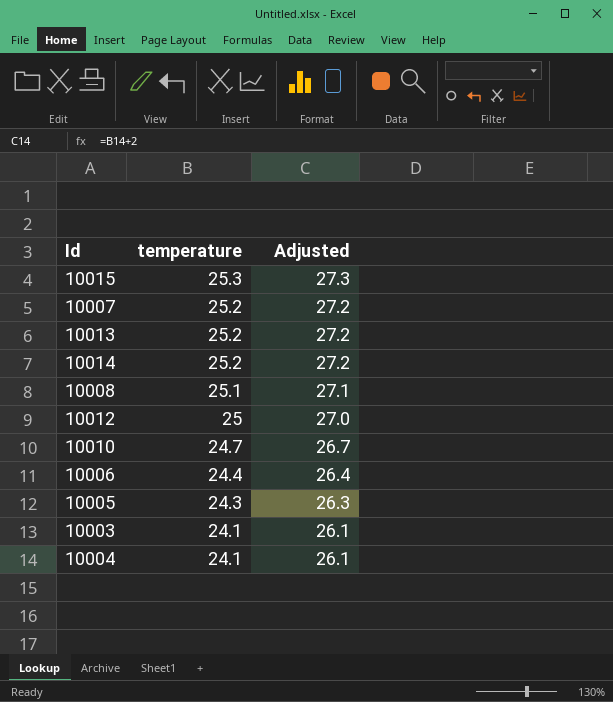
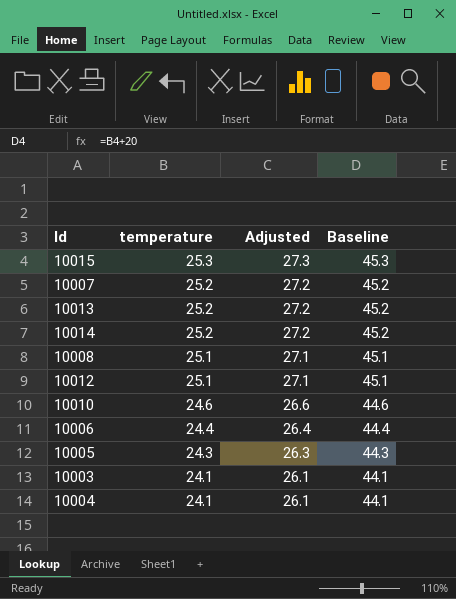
column Baseline | formula: none -> [temperature] + 20
10012 | temperature: 25 -> 25.1
10012 | Adjusted: 27.0 -> 27.1
10010 | temperature: 24.7 -> 24.6
10010 | Adjusted: 26.7 -> 26.6

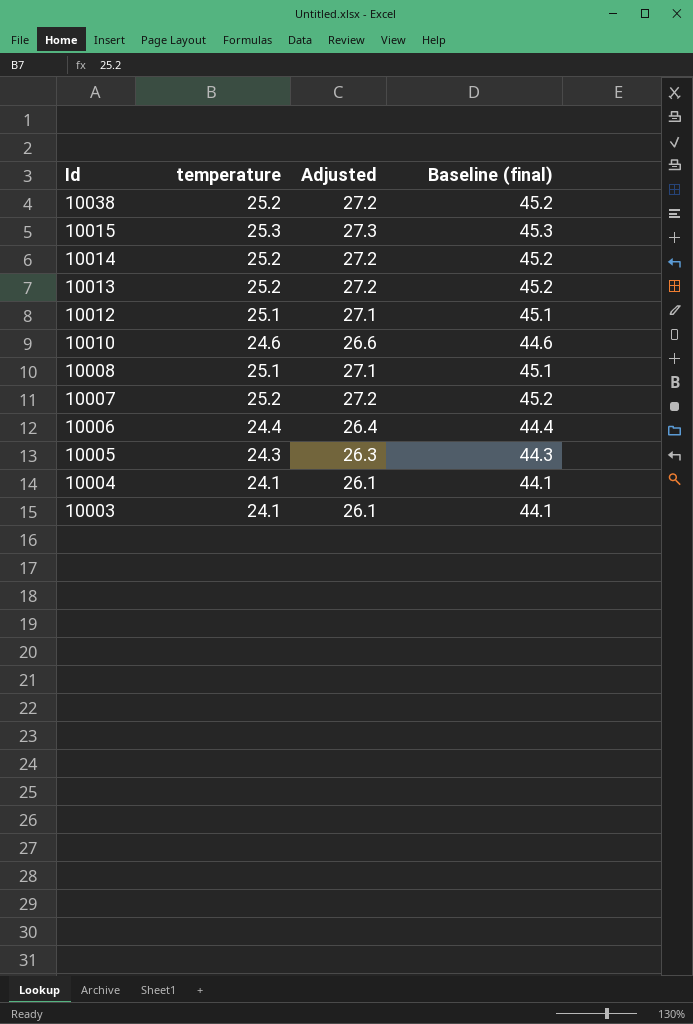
row order: temperature descending -> Id descending
column name: Baseline -> Baseline (final)
row 10038: none -> 25.2 | 27.2 | 45.2

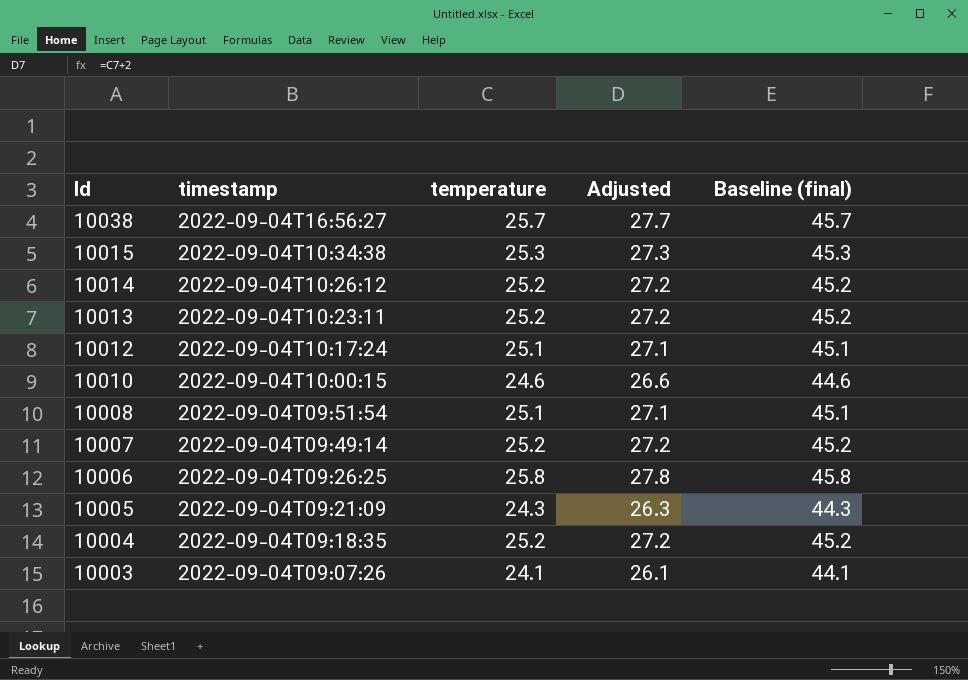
column timestamp | position: none -> 2
10038 | temperature: 25.2 -> 25.7
10038 | Adjusted: 27.2 -> 27.7
10038 | Baseline (final): 45.2 -> 45.7
10006 | temperature: 24.4 -> 25.8
10006 | Adjusted: 26.4 -> 27.8
10006 | Baseline (final): 44.4 -> 45.8
10004 | temperature: 24.1 -> 25.2
10004 | Adjusted: 26.1 -> 27.2
10004 | Baseline (final): 44.1 -> 45.2

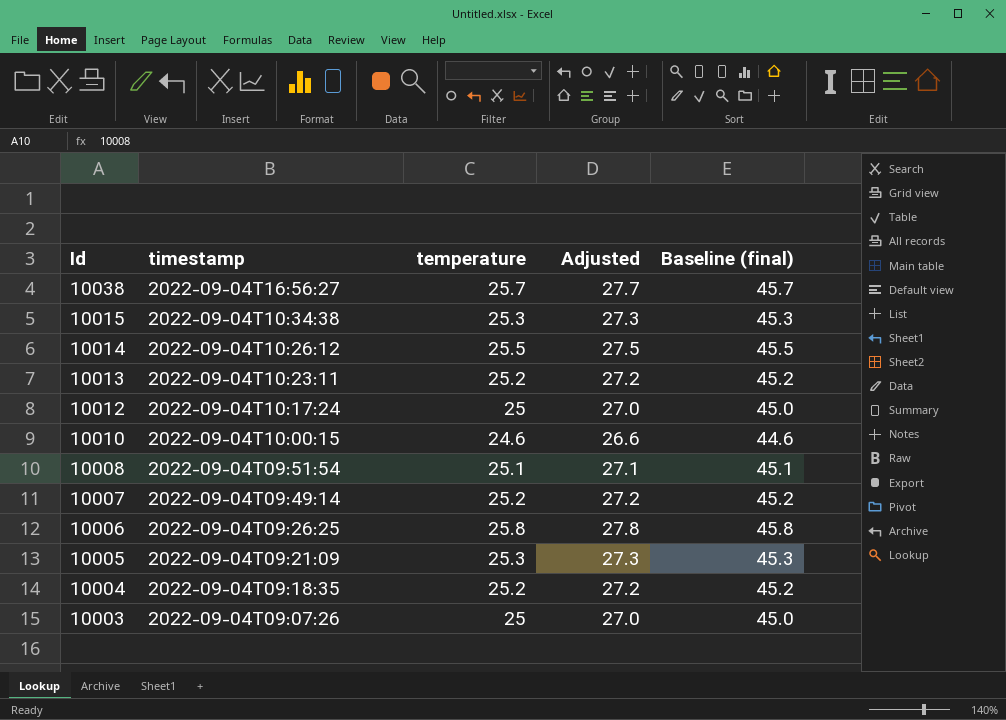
10014 | temperature: 25.2 -> 25.5
10014 | Adjusted: 27.2 -> 27.5
10014 | Baseline (final): 45.2 -> 45.5
10012 | temperature: 25.1 -> 25
10012 | Adjusted: 27.1 -> 27.0
10012 | Baseline (final): 45.1 -> 45.0
10005 | temperature: 24.3 -> 25.3
10005 | Adjusted: 26.3 -> 27.3
10005 | Baseline (final): 44.3 -> 45.3
10003 | temperature: 24.1 -> 25
10003 | Adjusted: 26.1 -> 27.0
10003 | Baseline (final): 44.1 -> 45.0

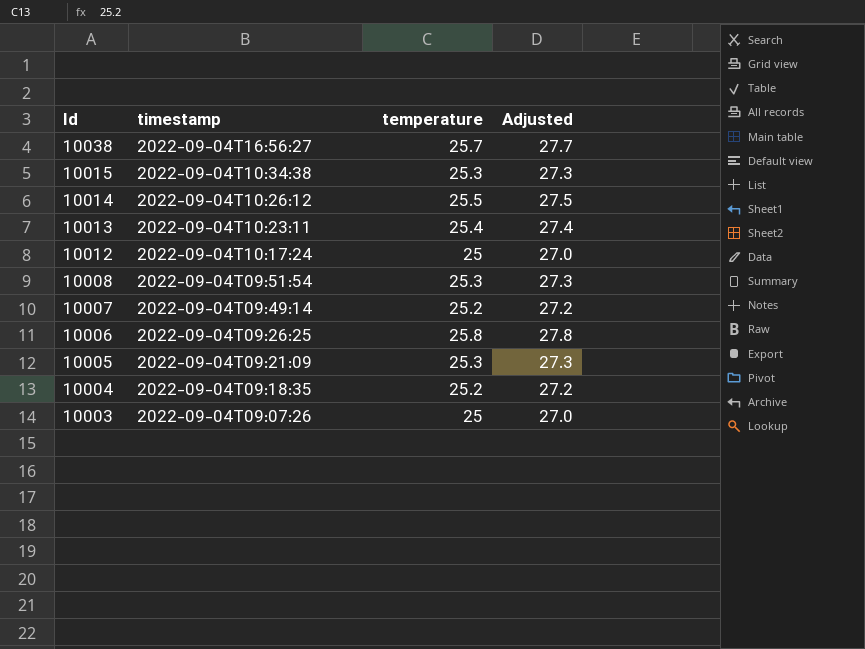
column Baseline (final) | formula: [temperature] + 20 -> none
row 10010: 2022-09-04T10:00:15 | 24.6 | 26.6 | 44.6 -> none
10013 | temperature: 25.2 -> 25.4
10013 | Adjusted: 27.2 -> 27.4
10008 | temperature: 25.1 -> 25.3
10008 | Adjusted: 27.1 -> 27.3

